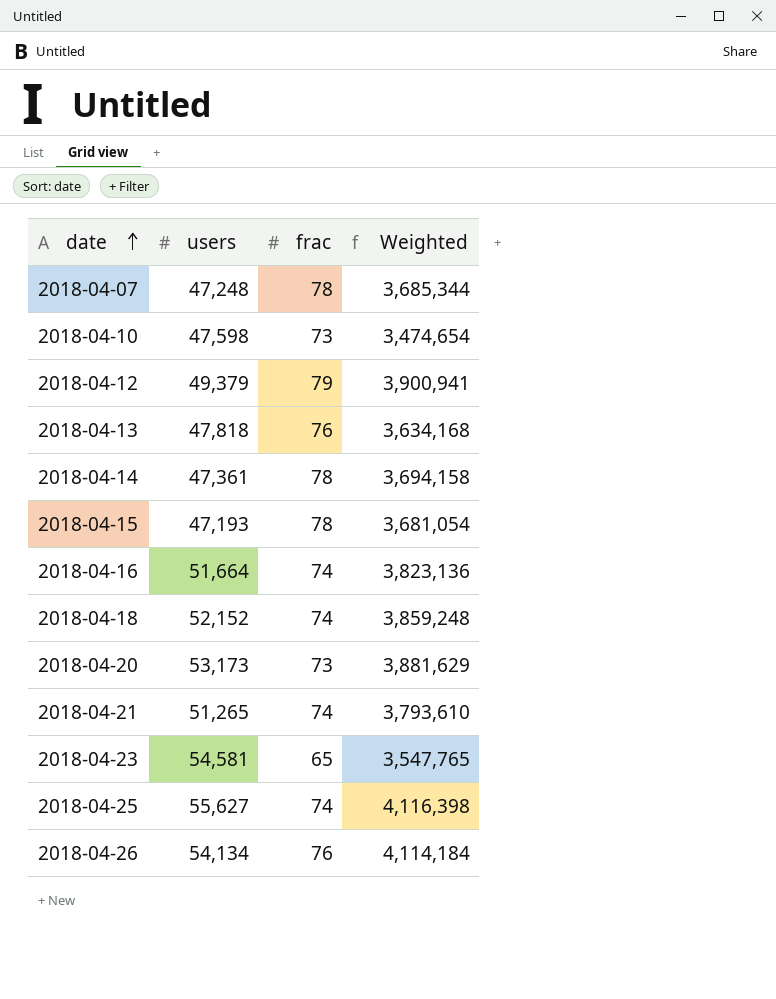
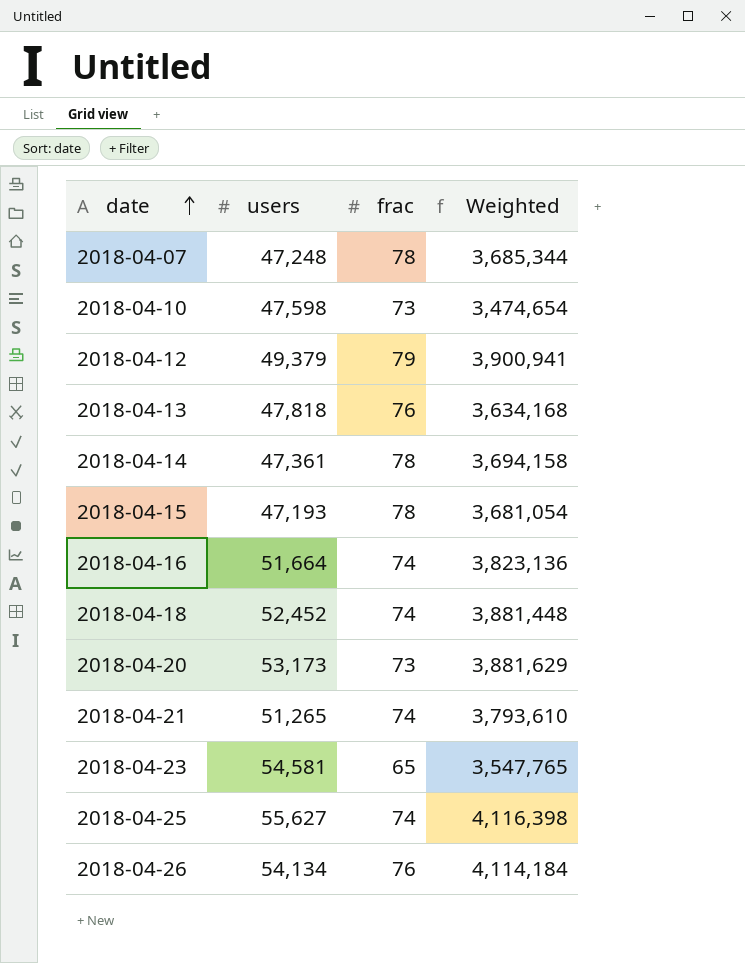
2018-04-18 | users: 52,152 -> 52,452
2018-04-18 | Weighted: 3,859,248 -> 3,881,448

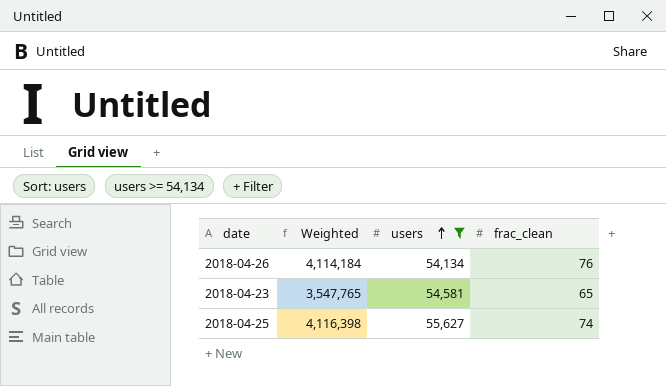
filter: none -> users >= 54,134
row order: date ascending -> users ascending
column Weighted | position: 4 -> 2
column name: frac -> frac_clean

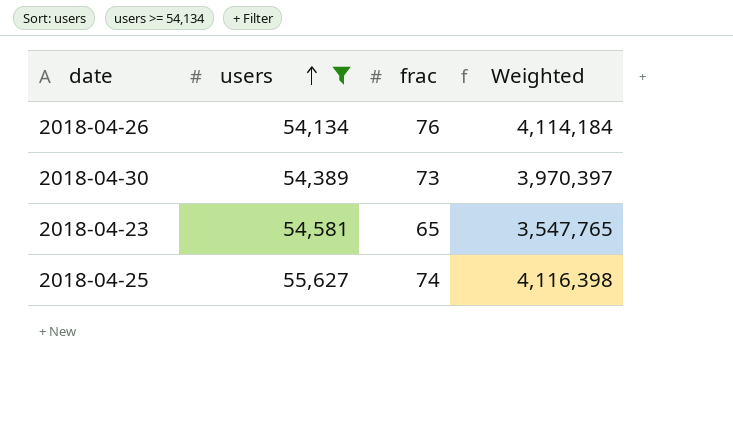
column name: frac_clean -> frac
column Weighted | position: 2 -> 4
row 2018-04-30: none -> 54,389 | 73 | 3,970,397

